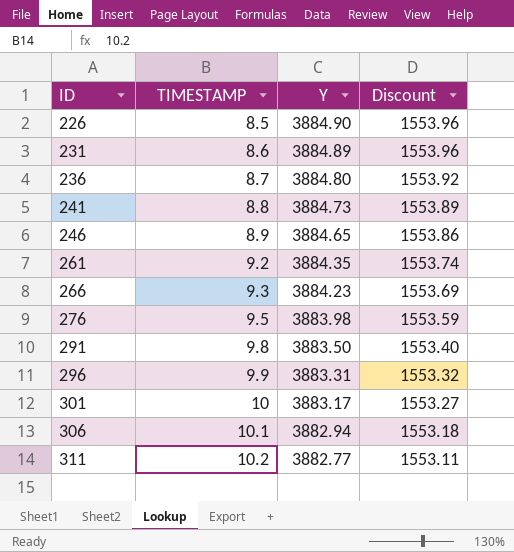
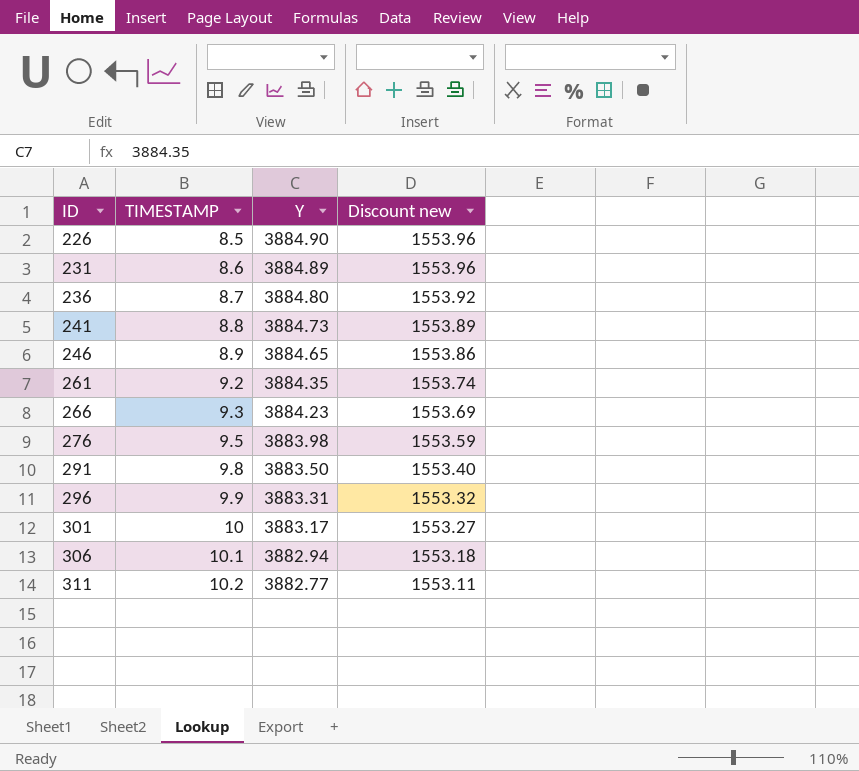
column name: Discount -> Discount new

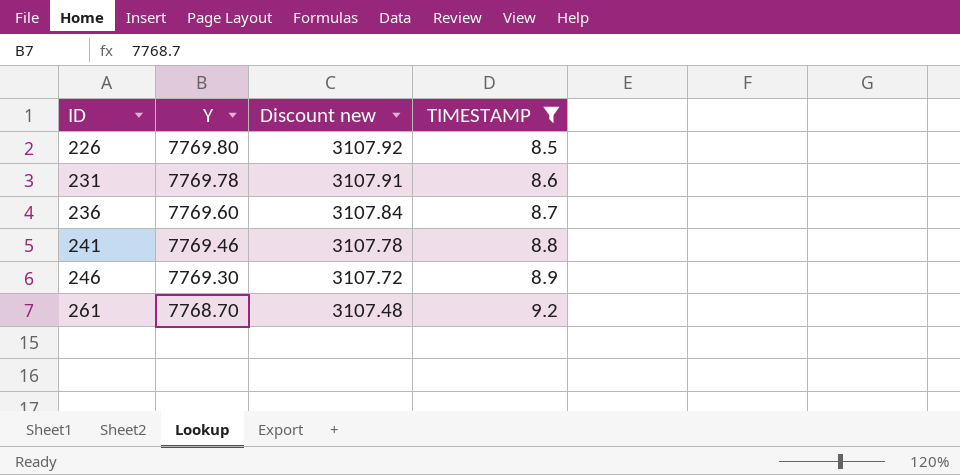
filter: none -> TIMESTAMP <= 9.2
column TIMESTAMP | position: 2 -> 4
226 | Y: 3884.90 -> 7769.80
226 | Discount new: 1553.96 -> 3107.92
231 | Y: 3884.89 -> 7769.78
231 | Discount new: 1553.96 -> 3107.91
236 | Y: 3884.80 -> 7769.60
236 | Discount new: 1553.92 -> 3107.84
241 | Y: 3884.73 -> 7769.46
241 | Discount new: 1553.89 -> 3107.78
246 | Y: 3884.65 -> 7769.30
246 | Discount new: 1553.86 -> 3107.72
261 | Y: 3884.35 -> 7768.70
261 | Discount new: 1553.74 -> 3107.48

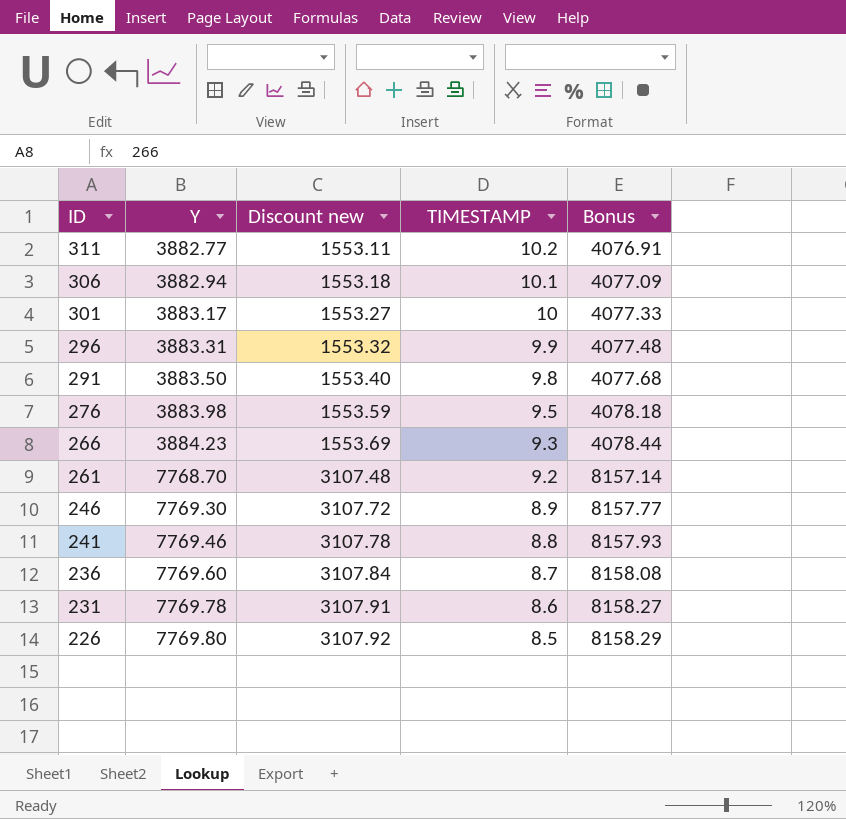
filter: TIMESTAMP <= 9.2 -> none
row order: ID ascending -> ID descending
column Bonus | formula: none -> [Y] * 1.05

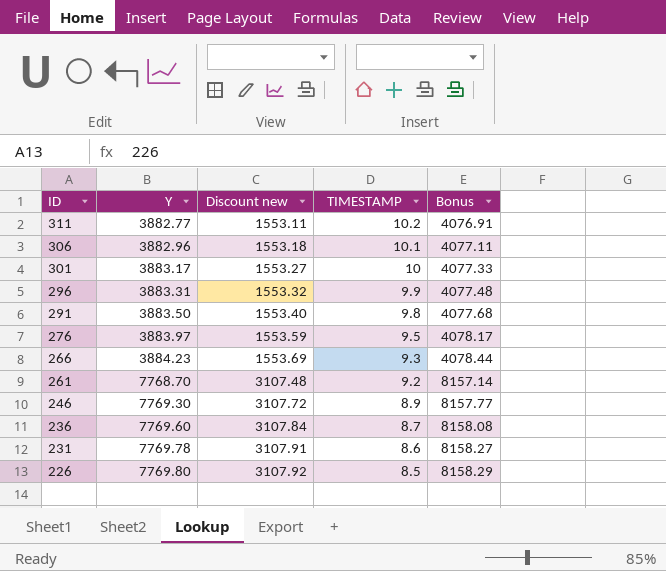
row 241: 7769.46 | 3107.78 | 8.8 | 8157.93 -> none
306 | Y: 3882.94 -> 3882.96
306 | Bonus: 4077.09 -> 4077.11
276 | Y: 3883.98 -> 3883.97
276 | Bonus: 4078.18 -> 4078.17

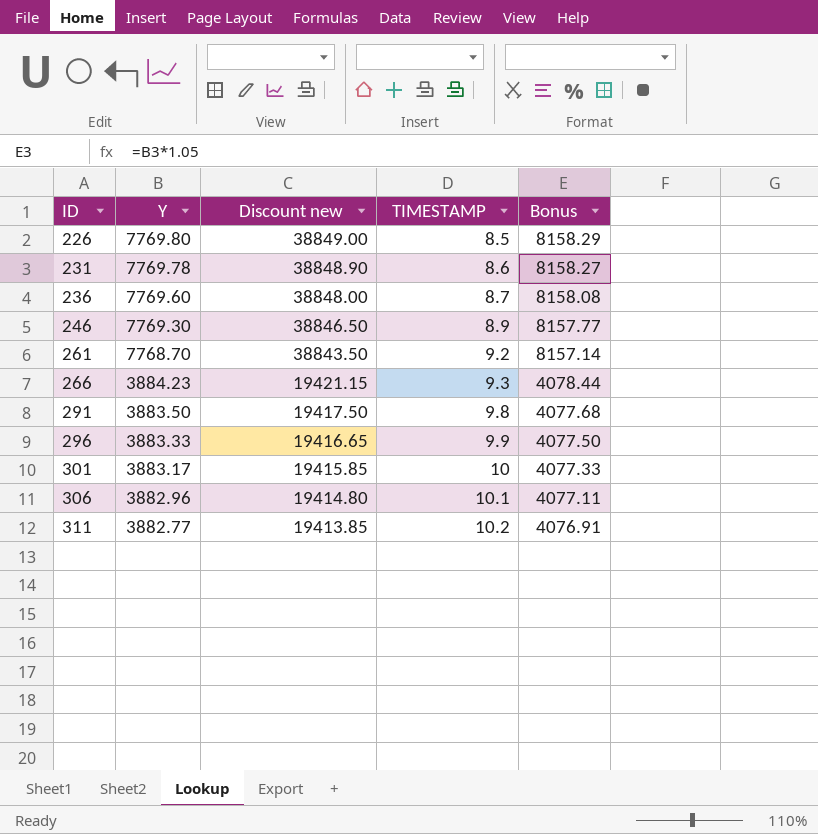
row order: ID descending -> ID ascending
column Discount new | formula: [Y] * 0.4 -> [Y] * 5
row 276: 3883.97 | 1553.59 | 9.5 | 4078.17 -> none
296 | Y: 3883.31 -> 3883.33
296 | Bonus: 4077.48 -> 4077.50

